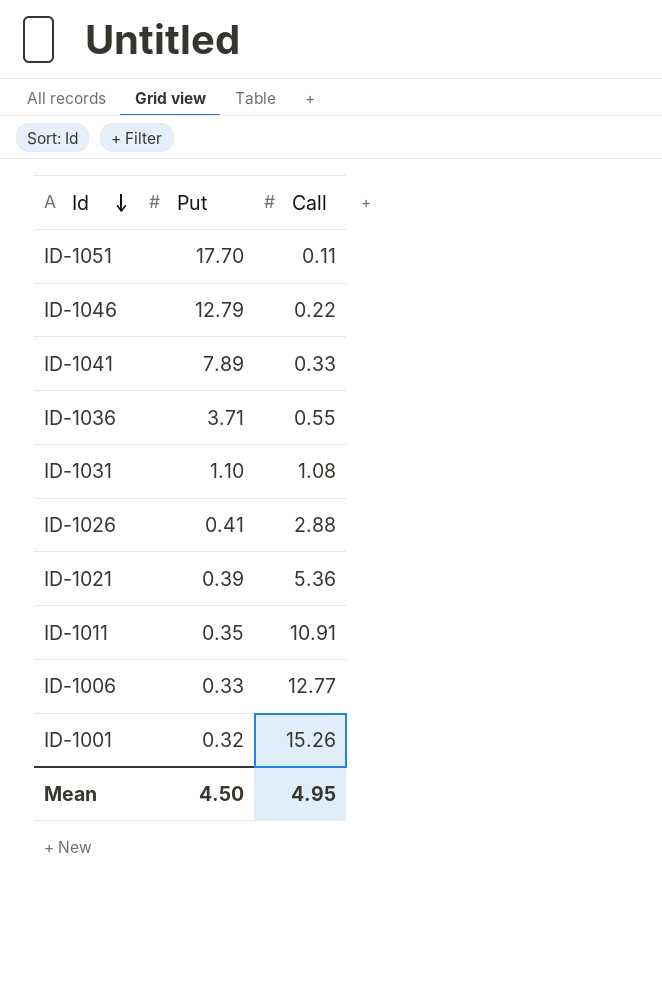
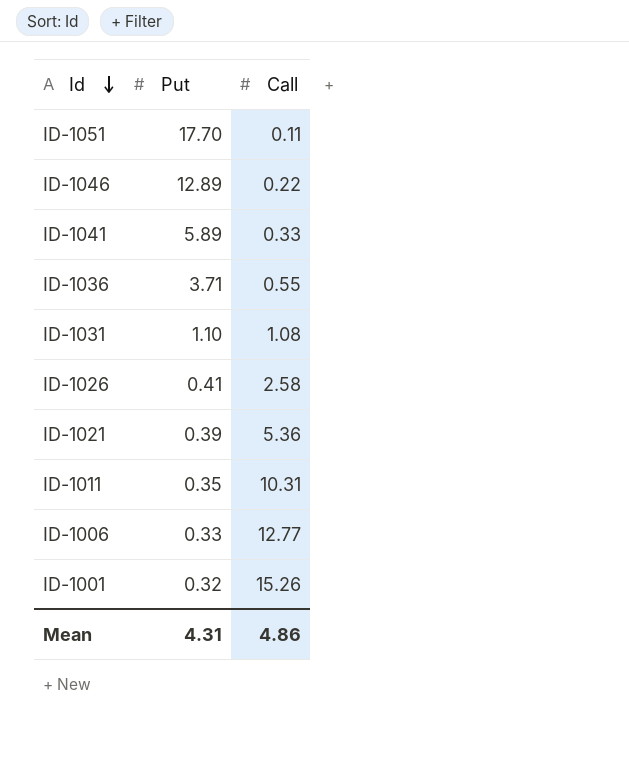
ID-1046 | Put: 12.79 -> 12.89
ID-1041 | Put: 7.89 -> 5.89
ID-1026 | Call: 2.88 -> 2.58
ID-1011 | Call: 10.91 -> 10.31
Mean | Put: 4.50 -> 4.31
Mean | Call: 4.95 -> 4.86

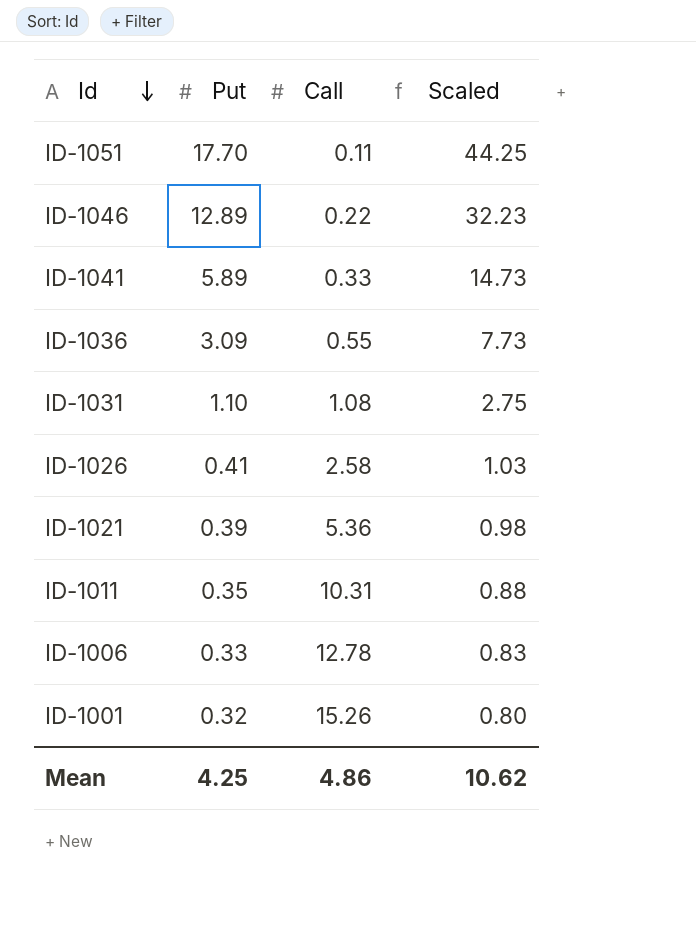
column Scaled | formula: none -> [Put] * 2.5
ID-1036 | Put: 3.71 -> 3.09
ID-1006 | Call: 12.77 -> 12.78
Mean | Put: 4.31 -> 4.25

